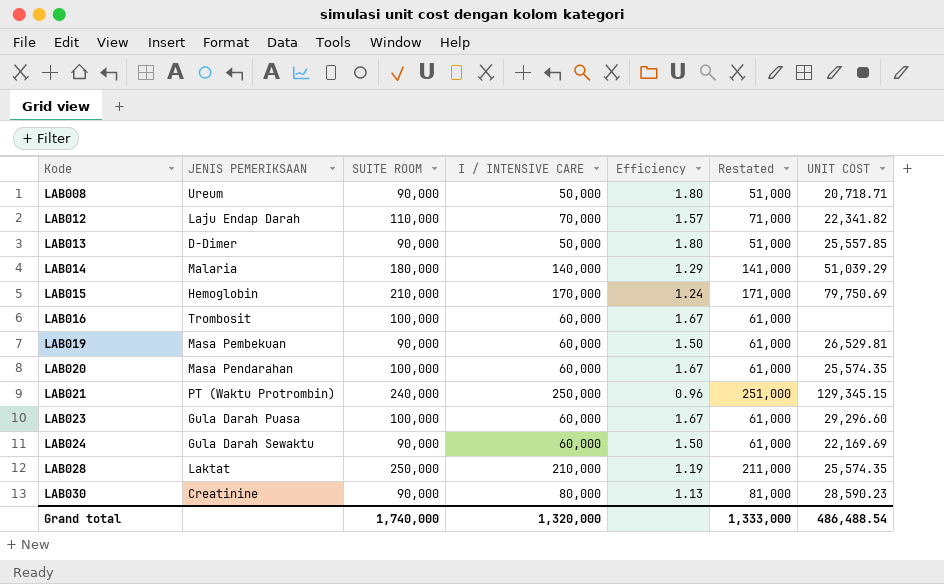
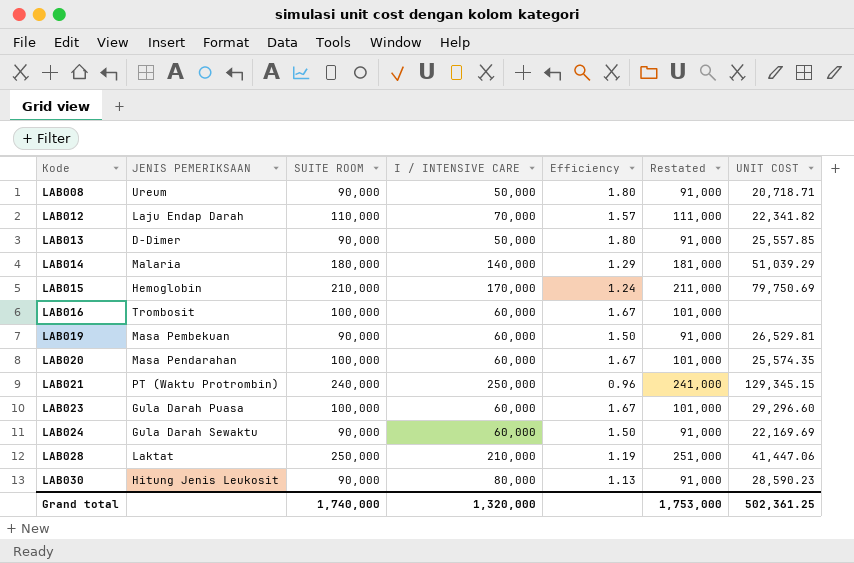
column Restated | formula: [I / INTENSIVE CARE] + 1000 -> [SUITE ROOM] + 1000
LAB028 | UNIT COST: 25,574.35 -> 41,447.06
LAB030 | JENIS PEMERIKSAAN: Creatinine -> Hitung Jenis Leukosit
Grand total | Restated: 1,333,000 -> 1,753,000
Grand total | UNIT COST: 486,488.54 -> 502,361.25

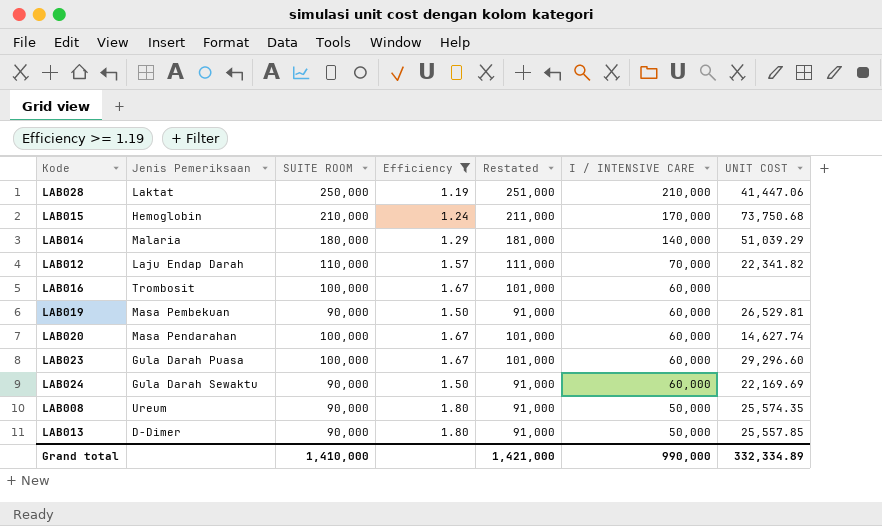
filter: none -> Efficiency >= 1.19
row order: Kode ascending -> I / INTENSIVE CARE descending
column name: JENIS PEMERIKSAAN -> Jenis Pemeriksaan
column I / INTENSIVE CARE | position: 4 -> 6
LAB015 | UNIT COST: 79,750.69 -> 73,750.68
LAB020 | UNIT COST: 25,574.35 -> 14,627.74
LAB008 | UNIT COST: 20,718.71 -> 25,574.35
Grand total | SUITE ROOM: 1,740,000 -> 1,410,000
Grand total | Restated: 1,753,000 -> 1,421,000
Grand total | I / INTENSIVE CARE: 1,320,000 -> 990,000
Grand total | UNIT COST: 502,361.25 -> 332,334.89

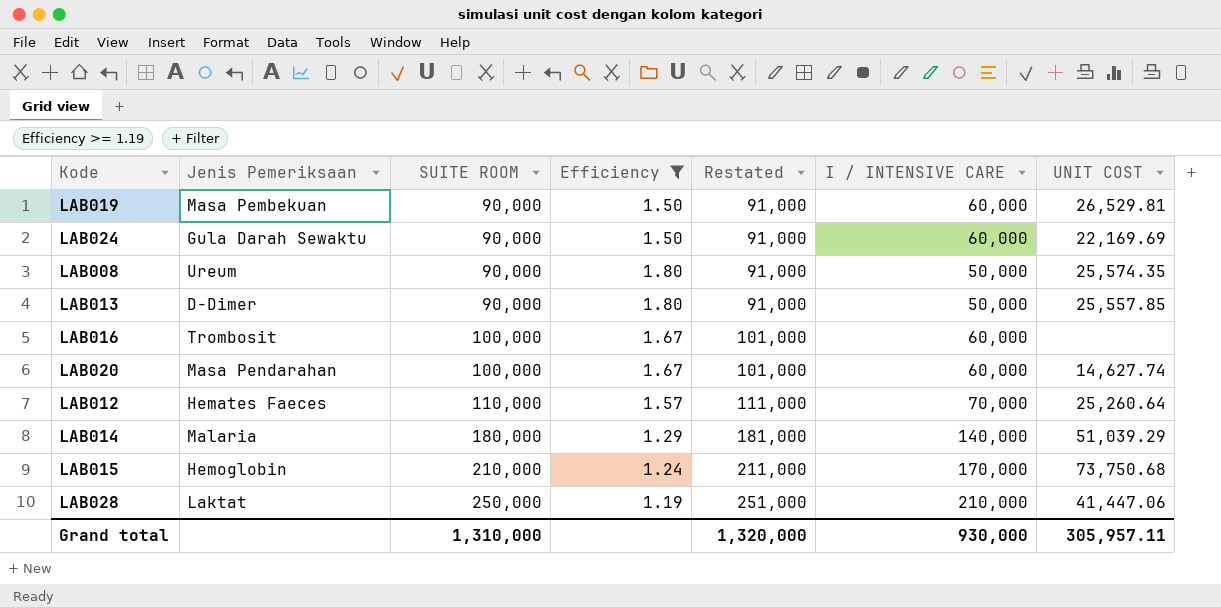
row order: I / INTENSIVE CARE descending -> SUITE ROOM ascending
row LAB023: Gula Darah Puasa | 100,000 | 1.67 | 101,000 | 60,000 | 29,296.60 -> none
LAB012 | Jenis Pemeriksaan: Laju Endap Darah -> Hemates Faeces
LAB012 | UNIT COST: 22,341.82 -> 25,260.64
Grand total | SUITE ROOM: 1,410,000 -> 1,310,000
Grand total | Restated: 1,421,000 -> 1,320,000
Grand total | I / INTENSIVE CARE: 990,000 -> 930,000
Grand total | UNIT COST: 332,334.89 -> 305,957.11

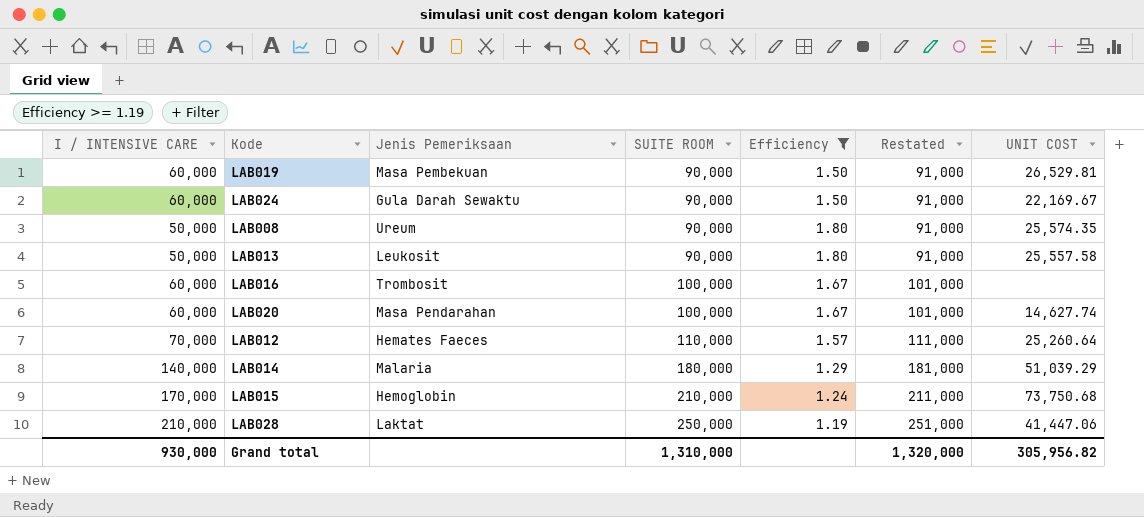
column I / INTENSIVE CARE | position: 6 -> 1
LAB024 | UNIT COST: 22,169.69 -> 22,169.67
LAB013 | Jenis Pemeriksaan: D-Dimer -> Leukosit
LAB013 | UNIT COST: 25,557.85 -> 25,557.58
Grand total | UNIT COST: 305,957.11 -> 305,956.82

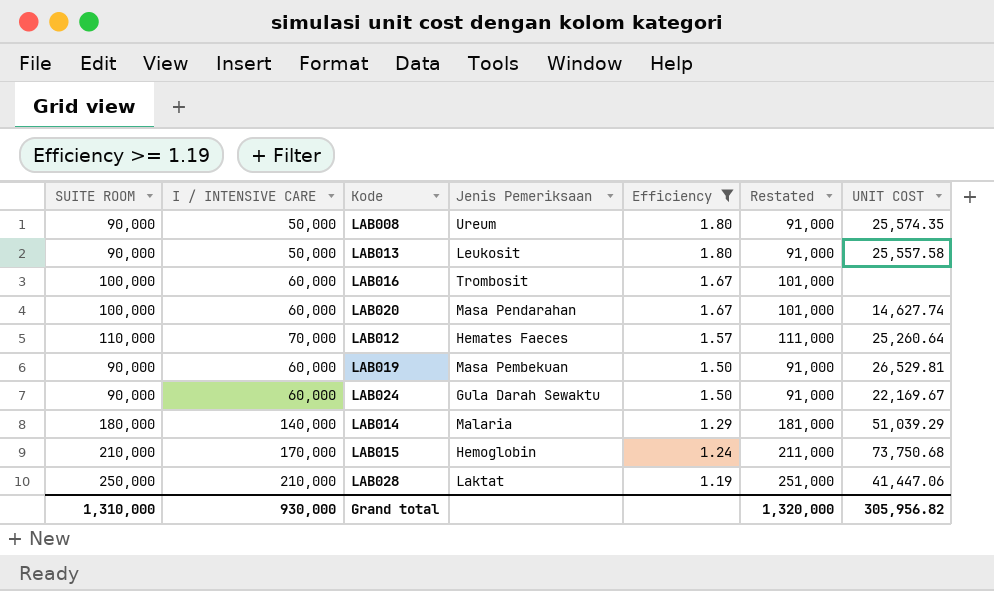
row order: SUITE ROOM ascending -> Efficiency descending
column SUITE ROOM | position: 4 -> 1

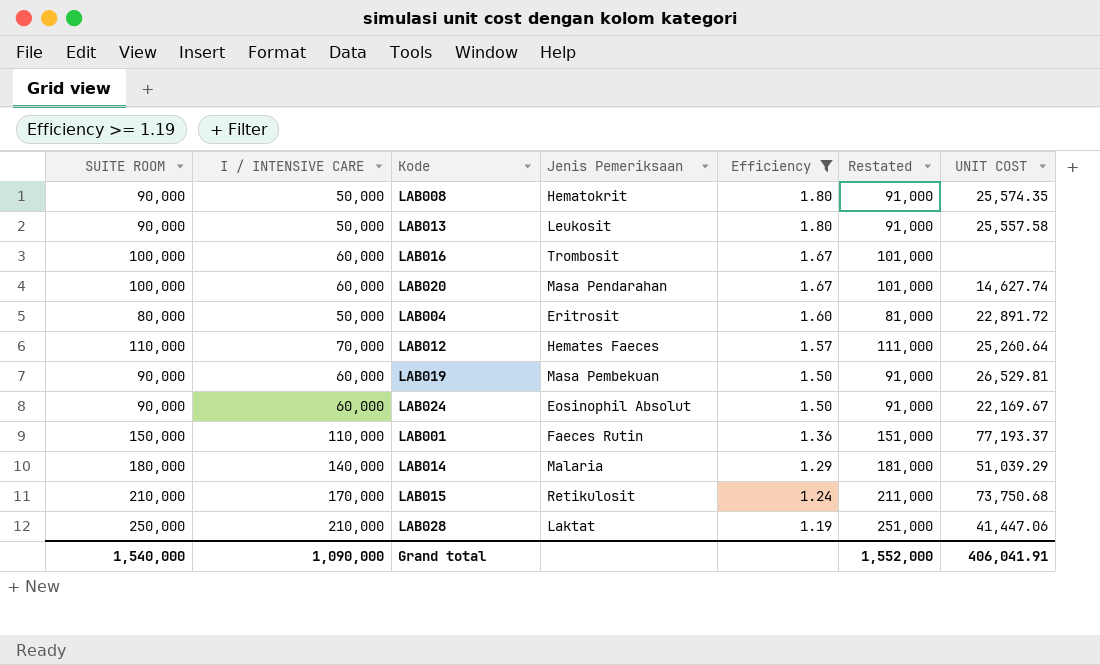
LAB008 | Jenis Pemeriksaan: Ureum -> Hematokrit
row LAB004: none -> 80,000 | 50,000 | Eritrosit | 1.60 | 81,000 | 22,891.72
LAB024 | Jenis Pemeriksaan: Gula Darah Sewaktu -> Eosinophil Absolut
row LAB001: none -> 150,000 | 110,000 | Faeces Rutin | 1.36 | 151,000 | 77,193.37
LAB015 | Jenis Pemeriksaan: Hemoglobin -> Retikulosit
Grand total | SUITE ROOM: 1,310,000 -> 1,540,000
Grand total | I / INTENSIVE CARE: 930,000 -> 1,090,000
Grand total | Restated: 1,320,000 -> 1,552,000
Grand total | UNIT COST: 305,956.82 -> 406,041.91

